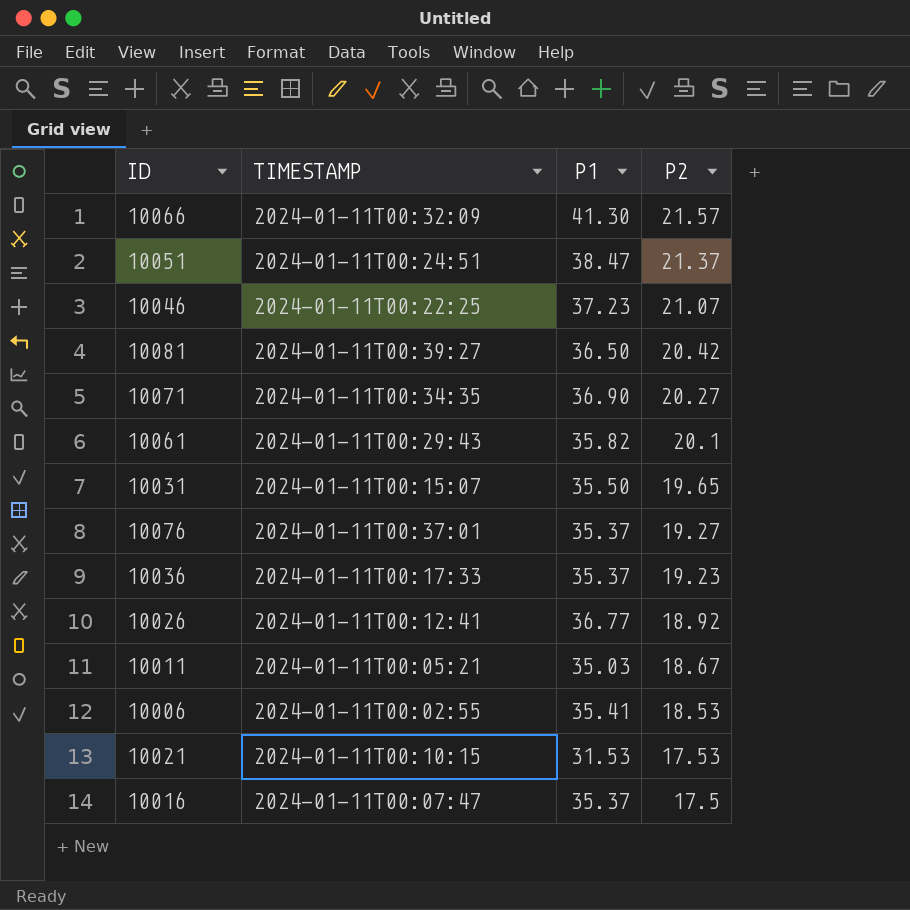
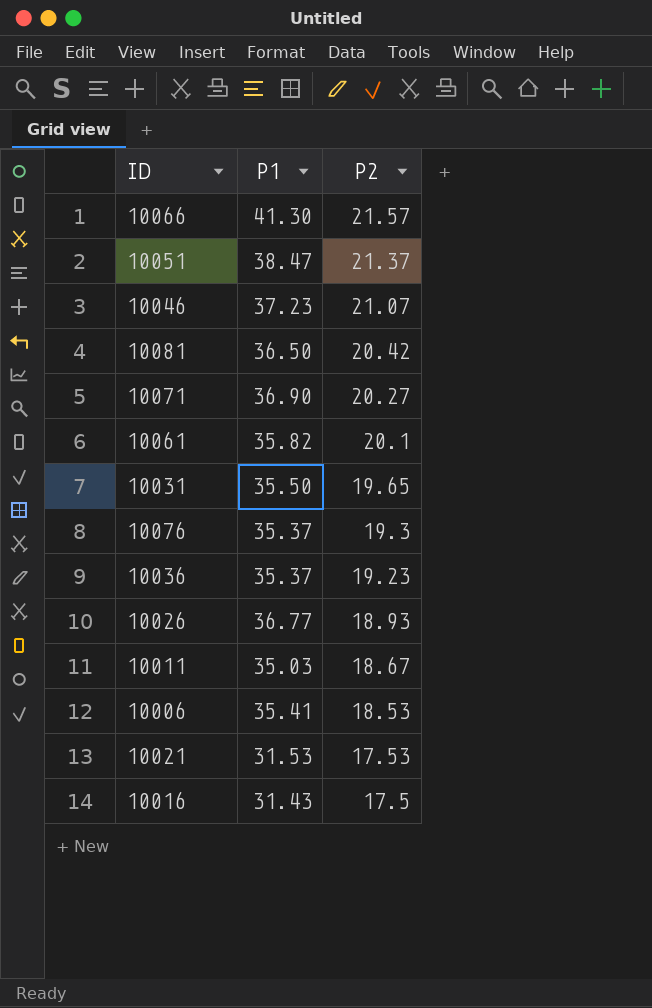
column TIMESTAMP | position: 2 -> none
10076 | P2: 19.27 -> 19.3
10026 | P2: 18.92 -> 18.93
10016 | P1: 35.37 -> 31.43

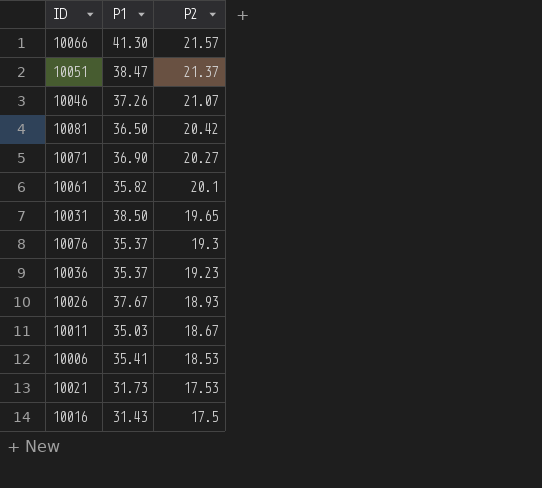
10046 | P1: 37.23 -> 37.26
10031 | P1: 35.50 -> 38.50
10026 | P1: 36.77 -> 37.67
10021 | P1: 31.53 -> 31.73

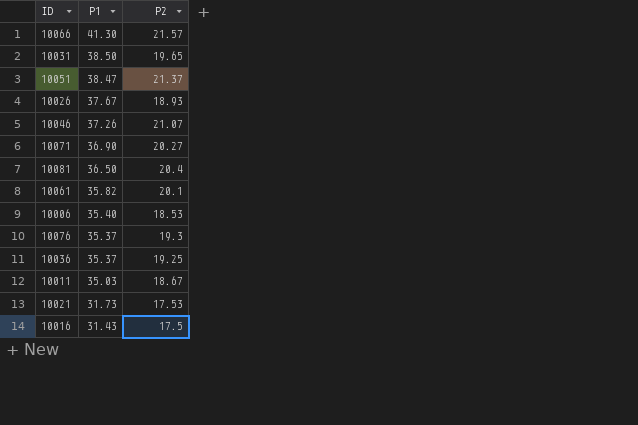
row order: P2 descending -> P1 descending
10081 | P2: 20.42 -> 20.4
10006 | P1: 35.41 -> 35.40
10036 | P2: 19.23 -> 19.25

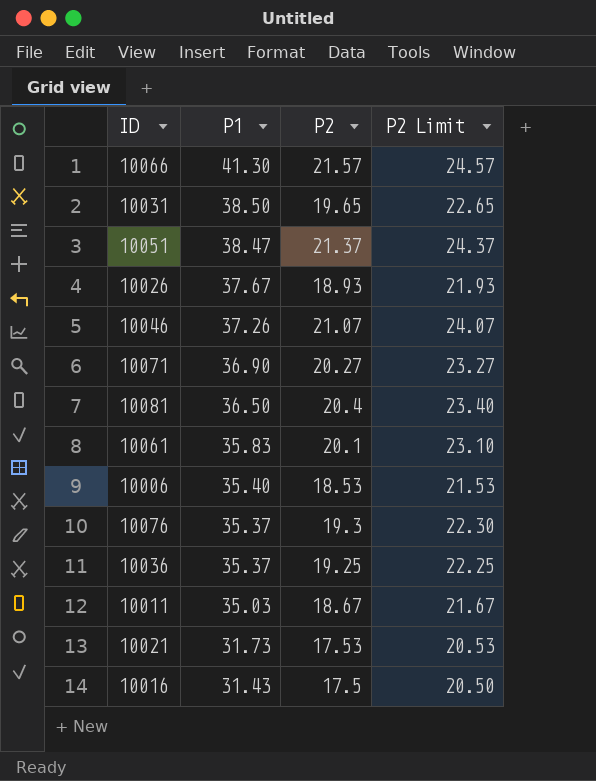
column P2 Limit | formula: none -> [P2] + 3
10061 | P1: 35.82 -> 35.83

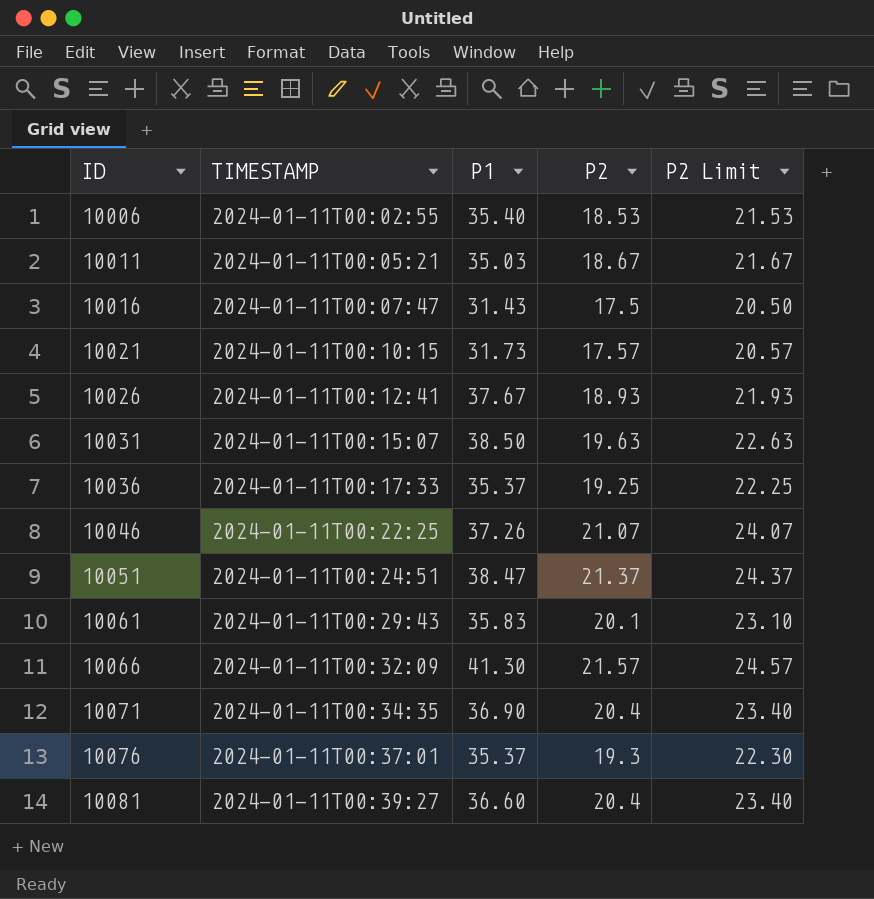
row order: P1 descending -> ID ascending
column TIMESTAMP | position: none -> 2
10021 | P2: 17.53 -> 17.57
10021 | P2 Limit: 20.53 -> 20.57
10031 | P2: 19.65 -> 19.63
10031 | P2 Limit: 22.65 -> 22.63
10071 | P2: 20.27 -> 20.4
10071 | P2 Limit: 23.27 -> 23.40
10081 | P1: 36.50 -> 36.60

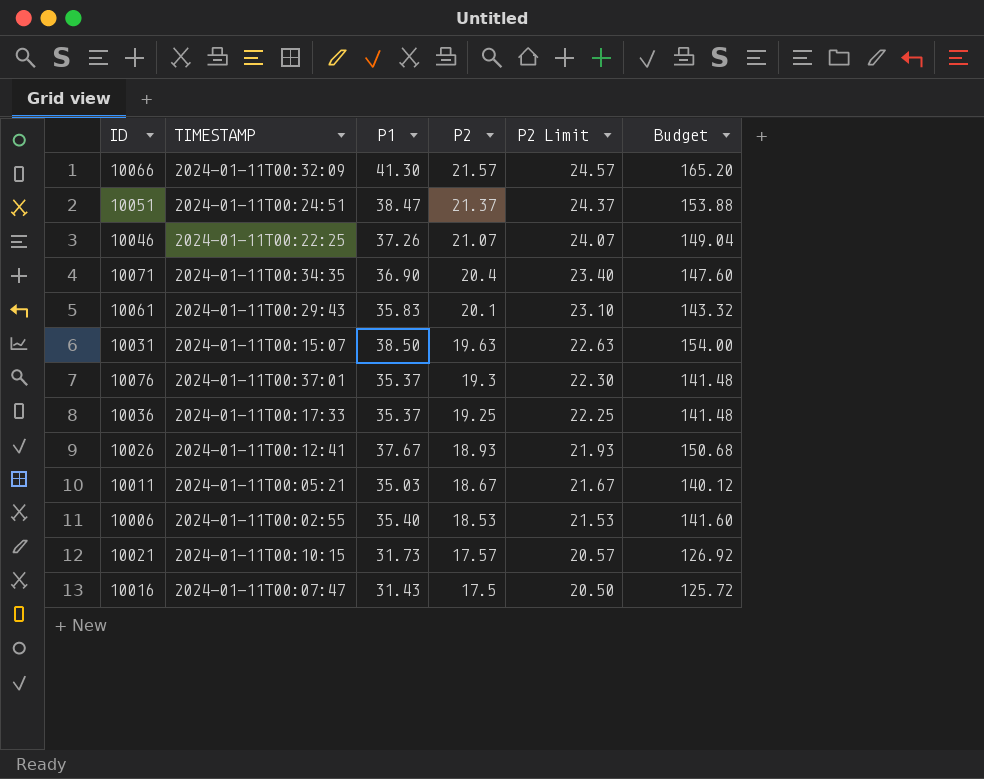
row order: ID ascending -> P2 descending
column Budget | formula: none -> [P1] * 4
row 10081: 2024-01-11T00:39:27 | 36.60 | 20.4 | 23.40 -> none

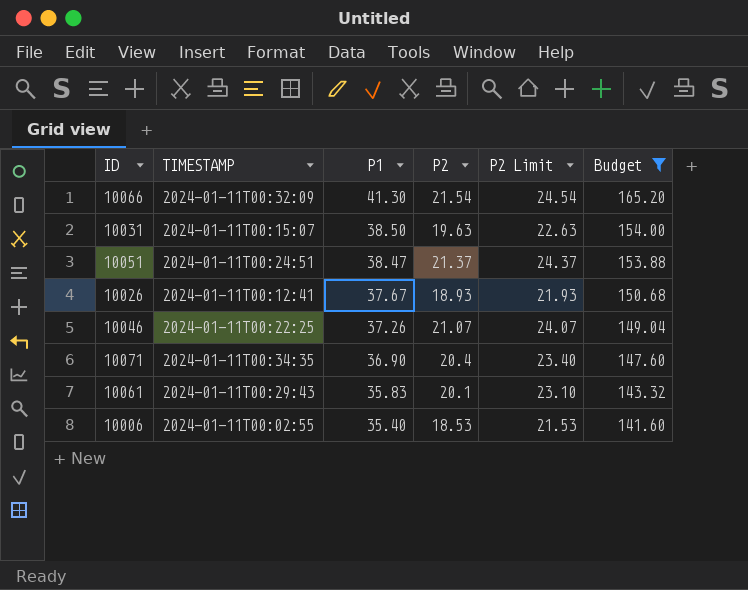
filter: none -> Budget >= 141.60
row order: P2 descending -> P1 descending
10066 | P2: 21.57 -> 21.54
10066 | P2 Limit: 24.57 -> 24.54

